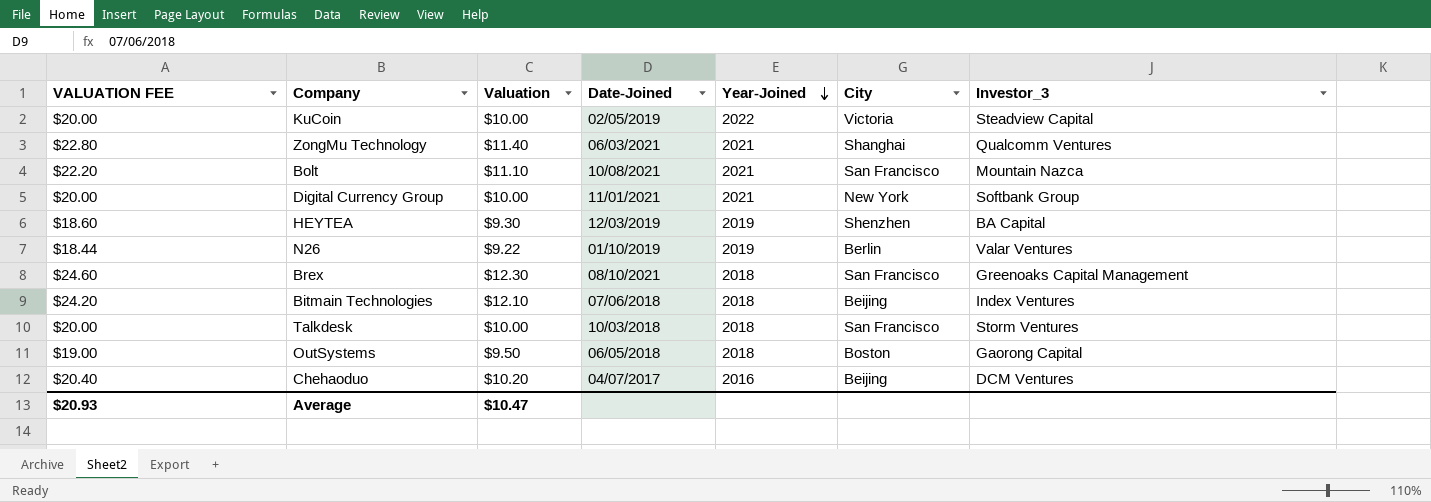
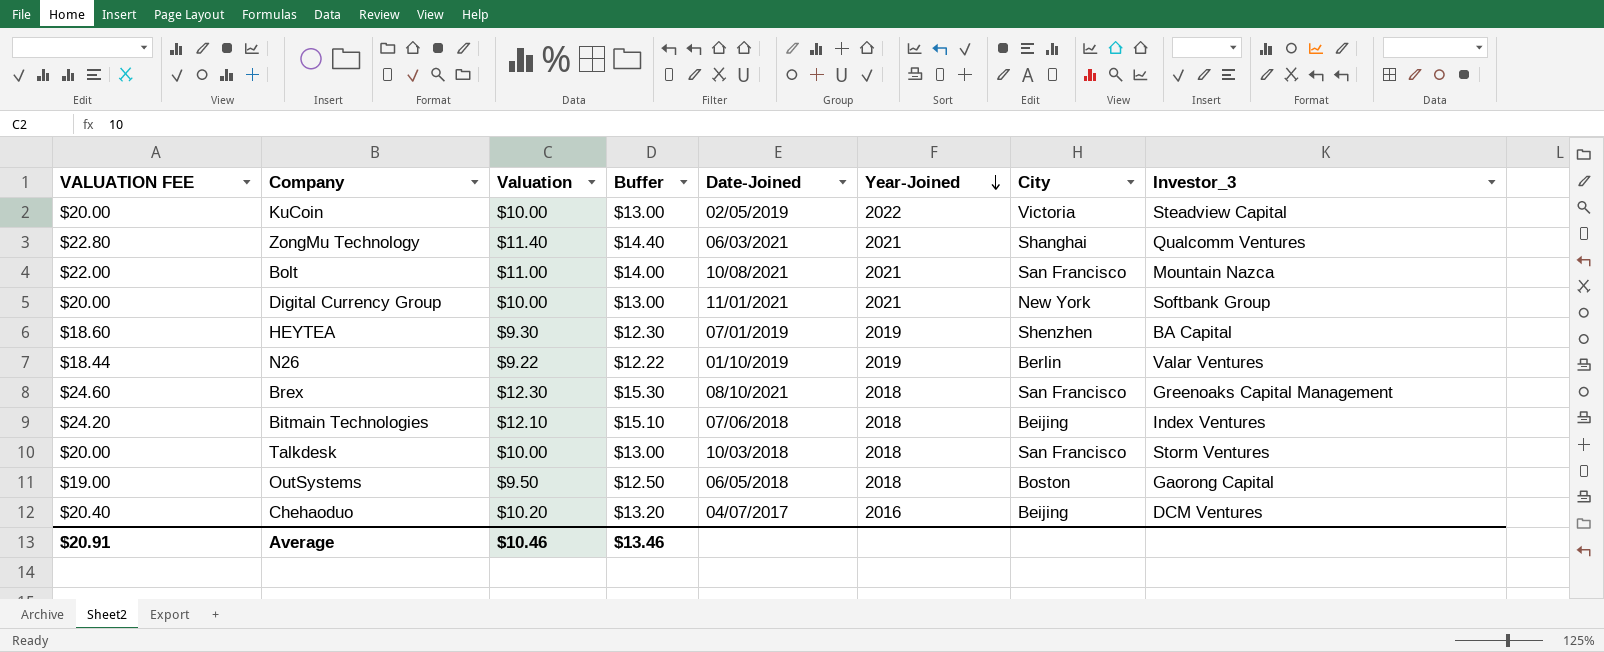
column Buffer | formula: none -> [Valuation] + 3
Bolt | VALUATION FEE: $22.20 -> $22.00
Bolt | Valuation: $11.10 -> $11.00
HEYTEA | Date-Joined: 12/03/2019 -> 07/01/2019
Average | VALUATION FEE: $20.93 -> $20.91
Average | Valuation: $10.47 -> $10.46

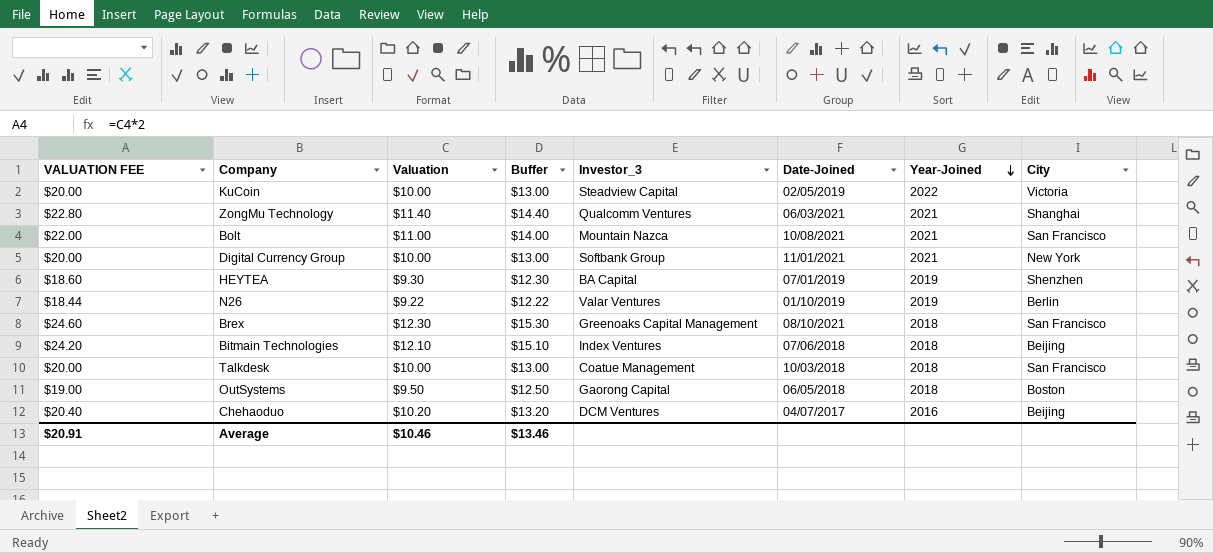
column Investor_3 | position: 8 -> 5
Talkdesk | Investor_3: Storm Ventures -> Coatue Management

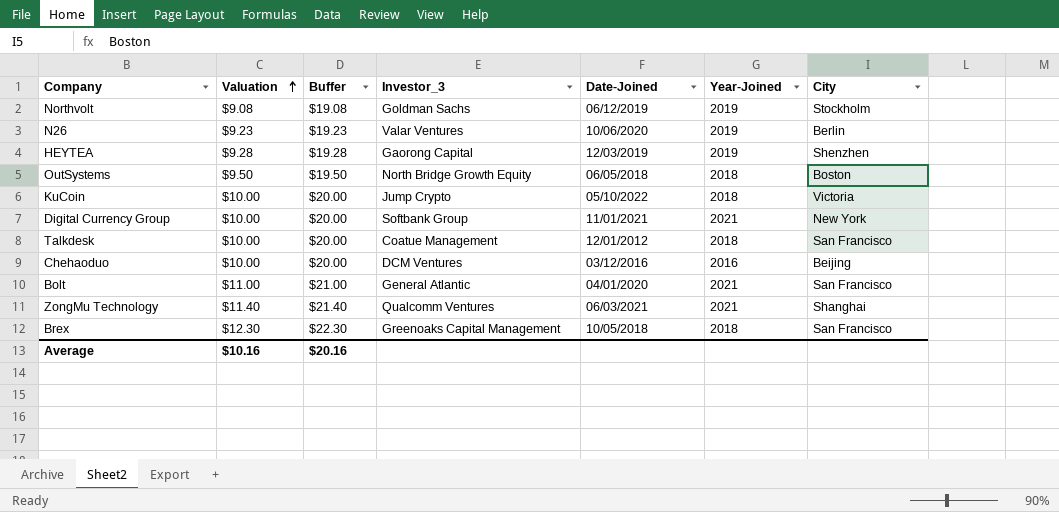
row order: Year-Joined descending -> Valuation ascending
column VALUATION FEE | formula: [Valuation] * 2 -> none
column Buffer | formula: [Valuation] + 3 -> [Valuation] + 10
row Bitmain Technologies: $24.20 | $12.10 | $15.10 | Index Ventures | 07/06/2018 | 2018 | Beijing -> none
row Northvolt: none -> $9.08 | $19.08 | Goldman Sachs | 06/12/2019 | 2019 | Stockholm
N26 | Valuation: $9.22 -> $9.23
N26 | Date-Joined: 01/10/2019 -> 10/06/2020
HEYTEA | Valuation: $9.30 -> $9.28
HEYTEA | Investor_3: BA Capital -> Gaorong Capital
HEYTEA | Date-Joined: 07/01/2019 -> 12/03/2019
OutSystems | Investor_3: Gaorong Capital -> North Bridge Growth Equity
KuCoin | Investor_3: Steadview Capital -> Jump Crypto
KuCoin | Date-Joined: 02/05/2019 -> 05/10/2022
KuCoin | Year-Joined: 2022 -> 2018
Talkdesk | Date-Joined: 10/03/2018 -> 12/01/2012
Chehaoduo | Valuation: $10.20 -> $10.00
Chehaoduo | Date-Joined: 04/07/2017 -> 03/12/2016
Bolt | Investor_3: Mountain Nazca -> General Atlantic
Bolt | Date-Joined: 10/08/2021 -> 04/01/2020
Brex | Date-Joined: 08/10/2021 -> 10/05/2018
Average | Valuation: $10.46 -> $10.16
Average | Buffer: $13.46 -> $20.16

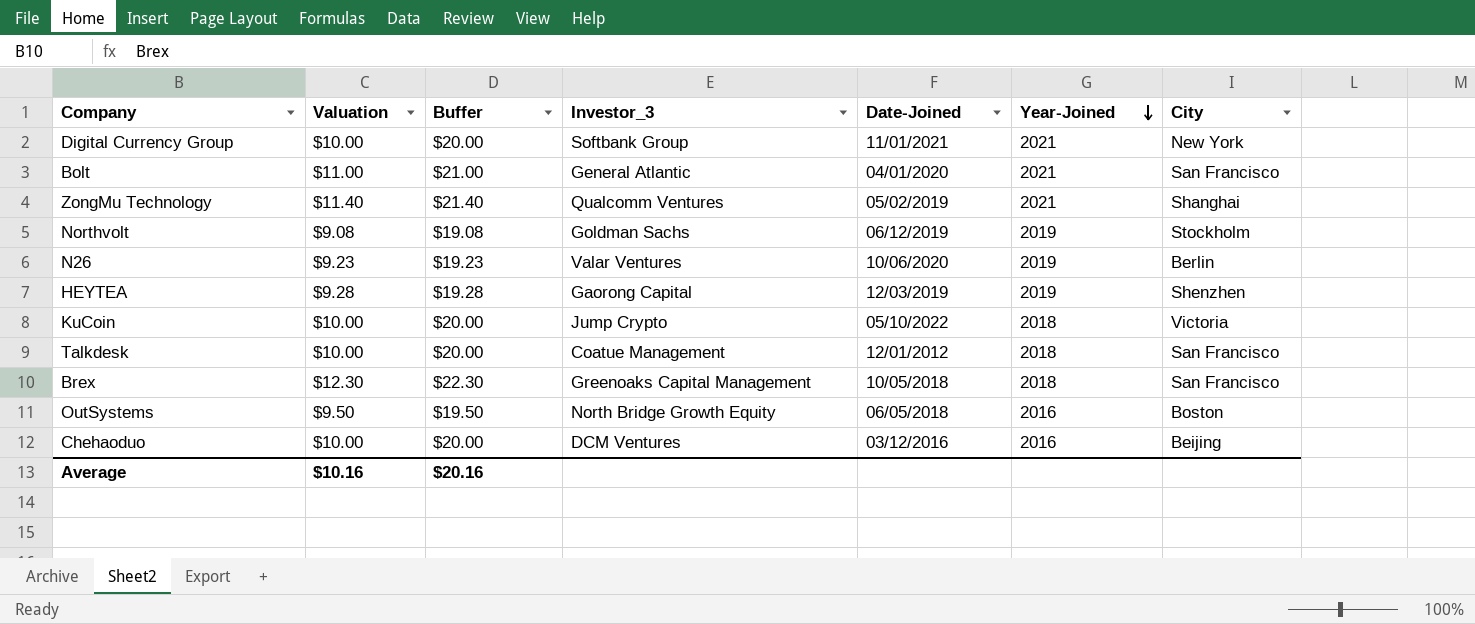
row order: Valuation ascending -> Year-Joined descending
ZongMu Technology | Date-Joined: 06/03/2021 -> 05/02/2019
OutSystems | Year-Joined: 2018 -> 2016

